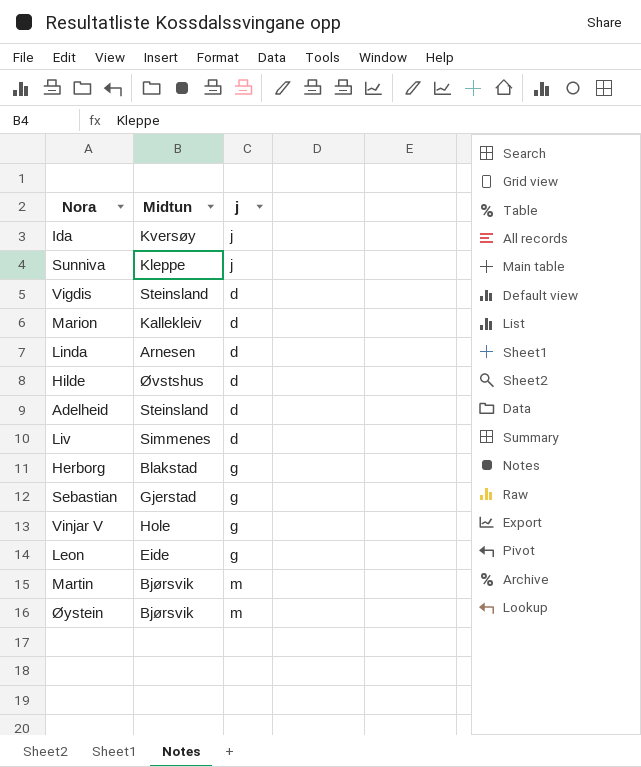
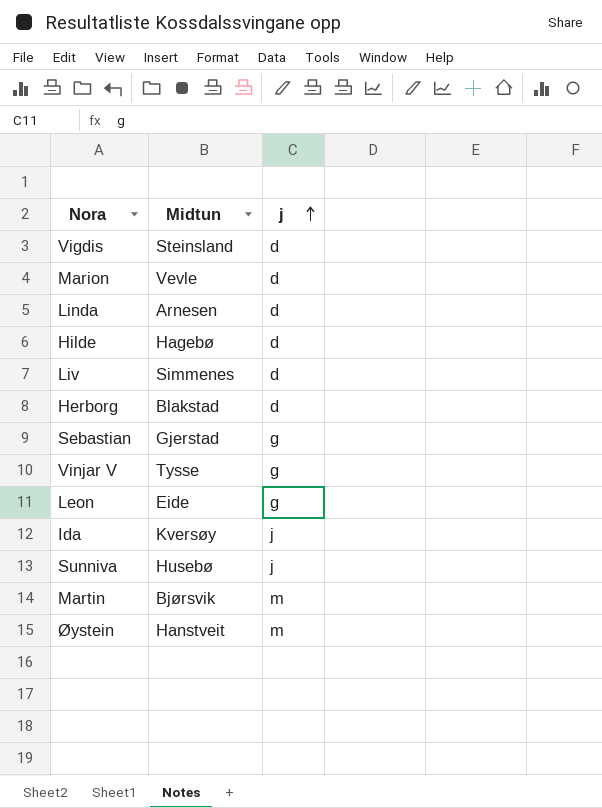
row order: none -> j ascending
row Adelheid: Steinsland | d -> none
Marion | Midtun: Kallekleiv -> Vevle
Hilde | Midtun: Øvstshus -> Hagebø
Herborg | j: g -> d
Vinjar V | Midtun: Hole -> Tysse
Sunniva | Midtun: Kleppe -> Husebø
Øystein | Midtun: Bjørsvik -> Hanstveit

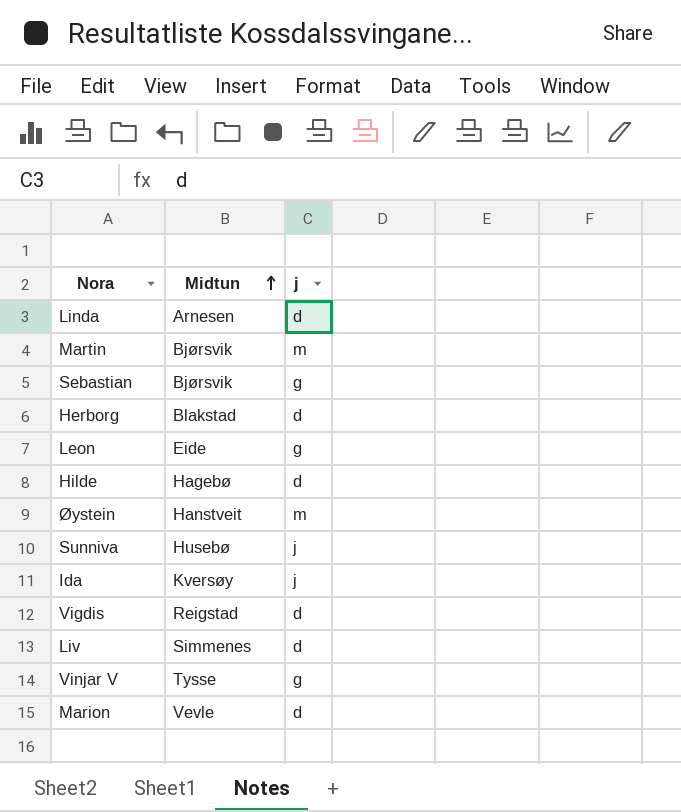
row order: j ascending -> Midtun ascending
Sebastian | Midtun: Gjerstad -> Bjørsvik
Vigdis | Midtun: Steinsland -> Reigstad

